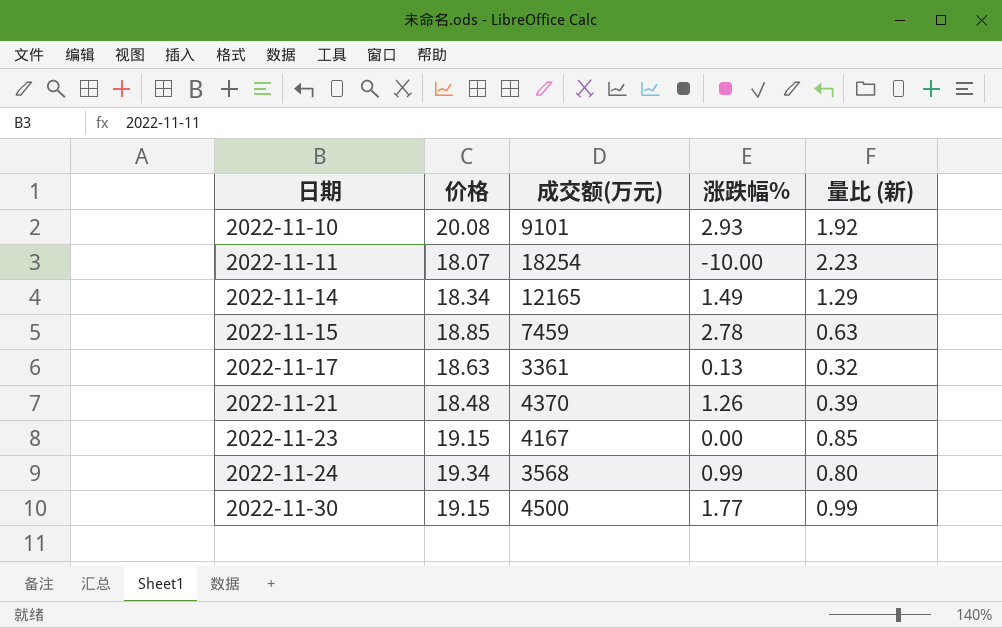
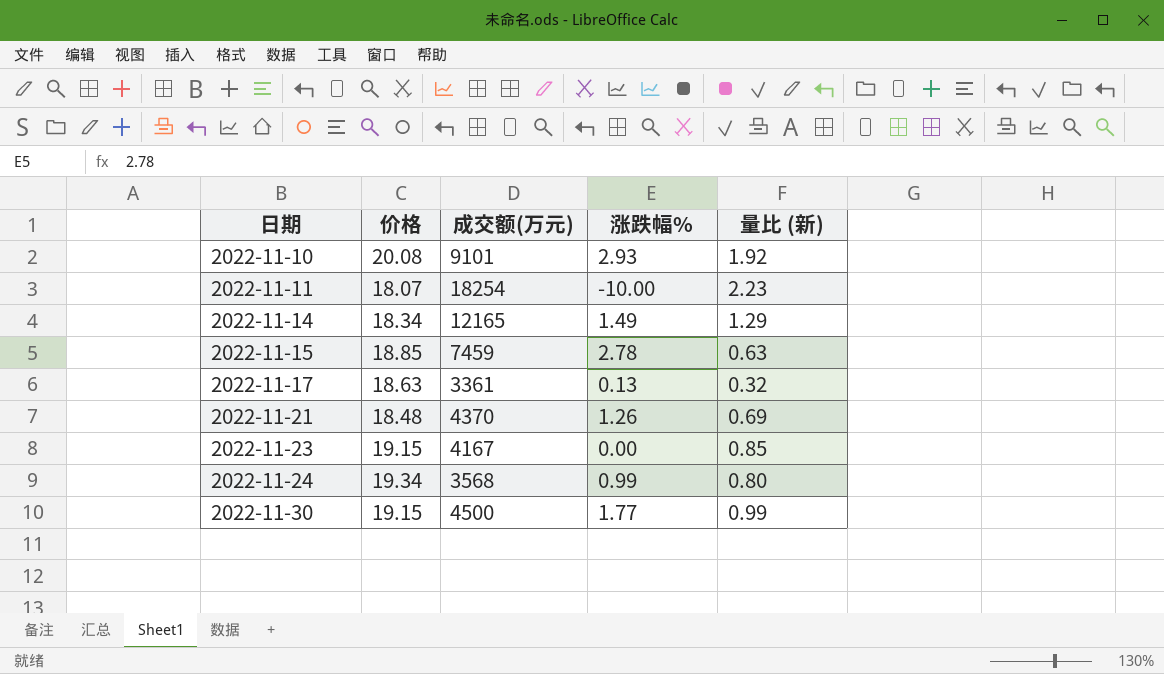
2022-11-21 | 量比 (新): 0.39 -> 0.69

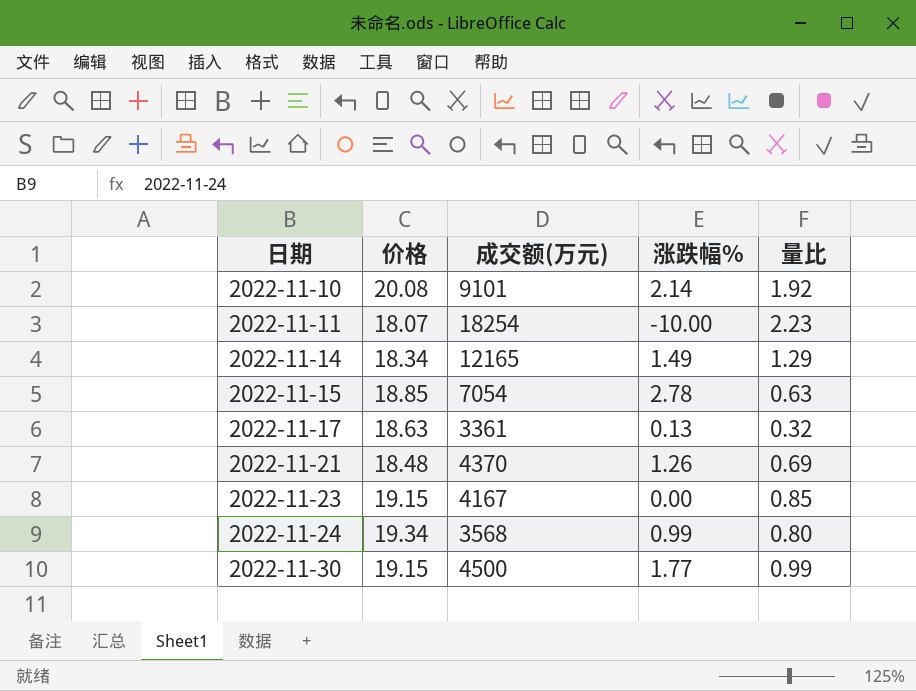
column name: 量比 (新) -> 量比
2022-11-10 | 涨跌幅%: 2.93 -> 2.14
2022-11-15 | 成交额(万元): 7459 -> 7054

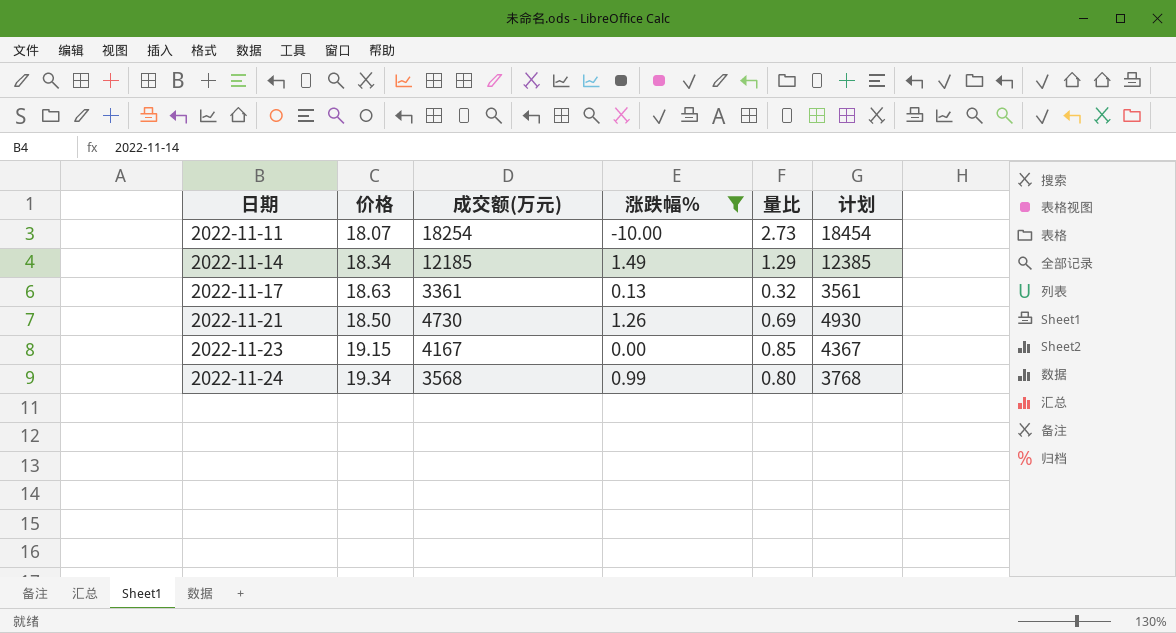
filter: none -> 涨跌幅% <= 1.49
column 计划 | formula: none -> [成交额(万元)] + 200
2022-11-11 | 量比: 2.23 -> 2.73
2022-11-14 | 成交额(万元): 12165 -> 12185
2022-11-21 | 价格: 18.48 -> 18.50
2022-11-21 | 成交额(万元): 4370 -> 4730

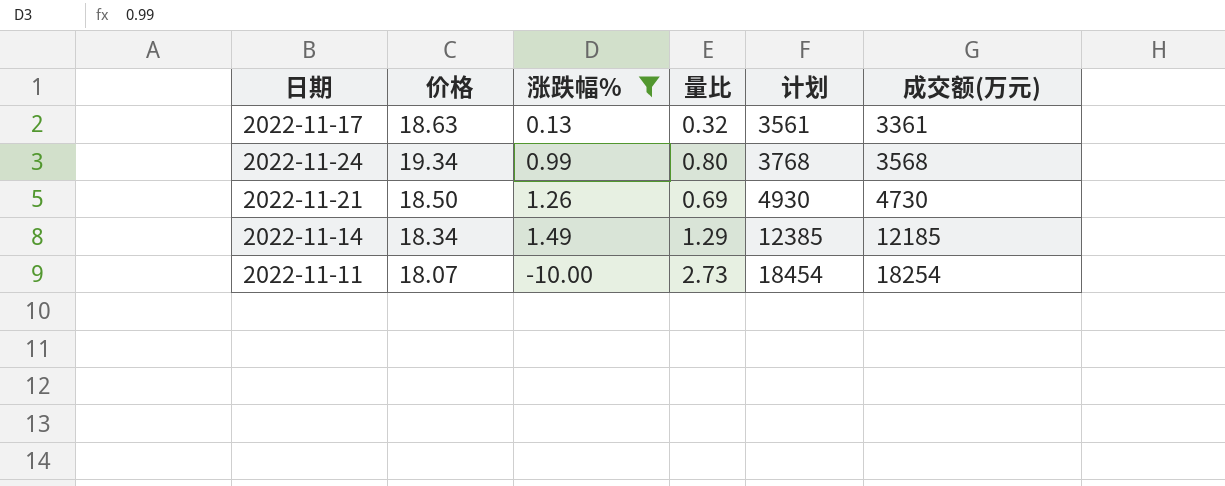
row order: 日期 ascending -> 计划 ascending
column 成交额(万元) | position: 3 -> 6
row 2022-11-23: 19.15 | 4167 | 0.00 | 0.85 | 4367 -> none

